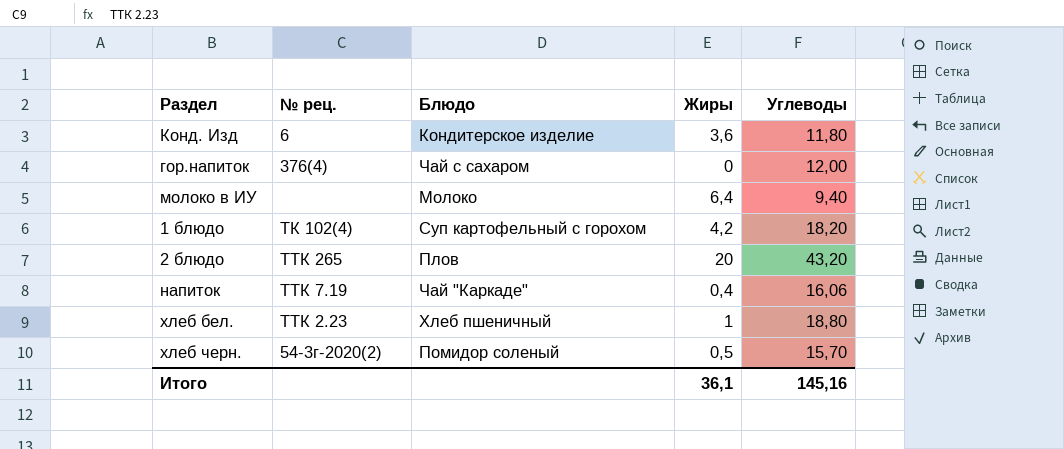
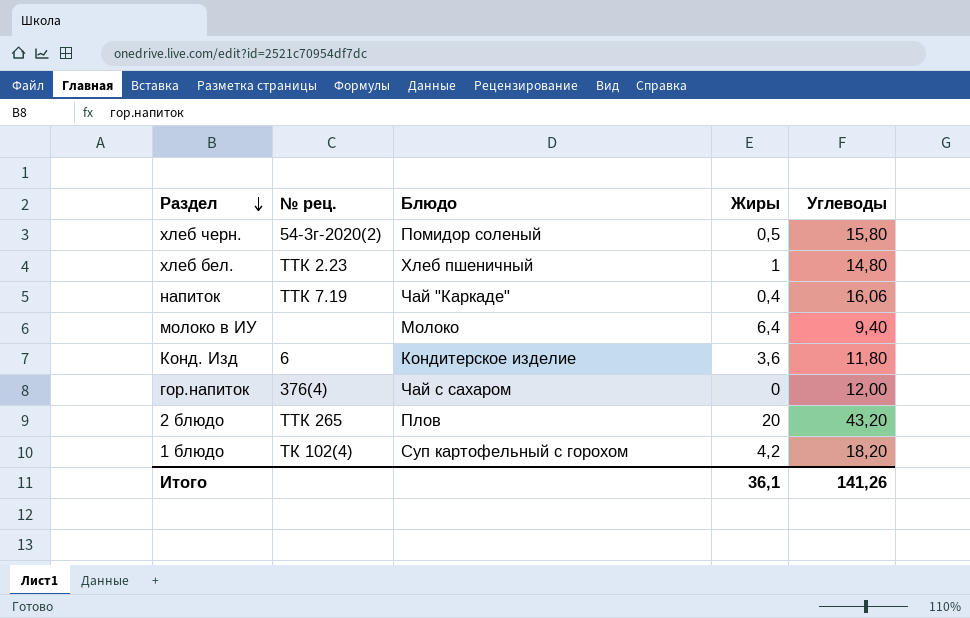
row order: none -> Раздел descending
хлеб черн. | Углеводы: 15,70 -> 15,80
хлеб бел. | Углеводы: 18,80 -> 14,80
Итого | Углеводы: 145,16 -> 141,26

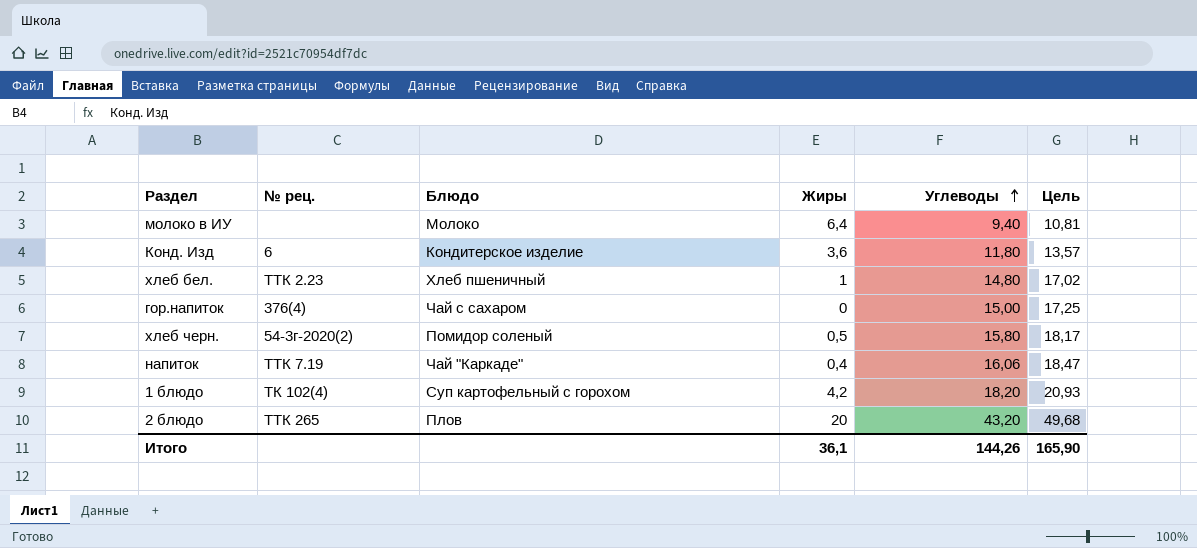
row order: Раздел descending -> Углеводы ascending
column Цель | formula: none -> [Углеводы] * 1,15
гор.напиток | Углеводы: 12,00 -> 15,00
Итого | Углеводы: 141,26 -> 144,26

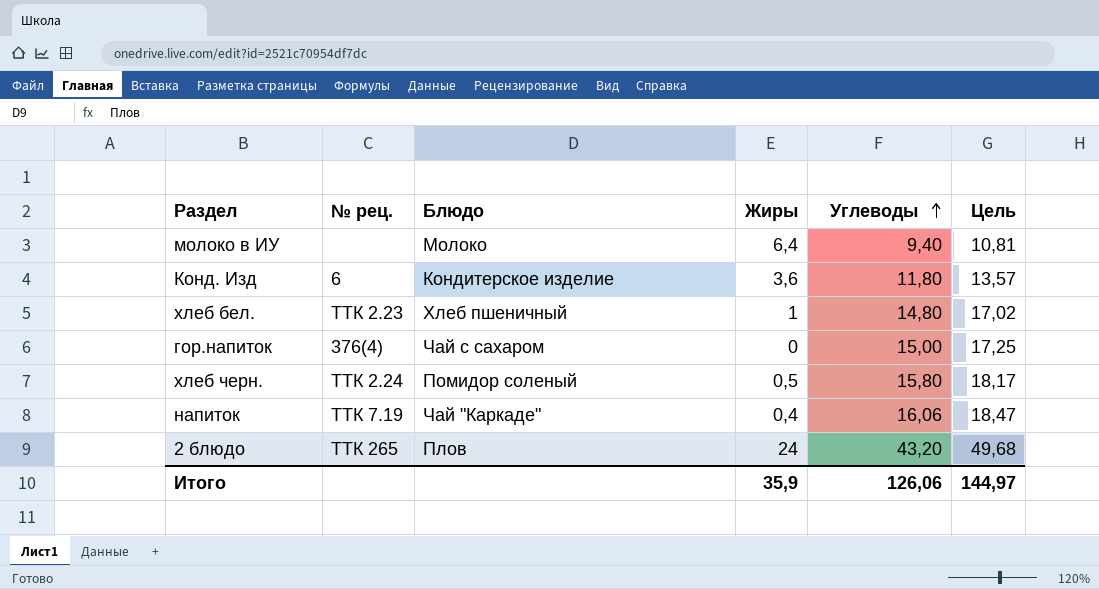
row 1 блюдо: ТК 102(4) | Суп картофельный с горохом | 4,2 | 18,20 | 20,93 -> none
хлеб черн. | № рец.: 54-3г-2020(2) -> ТТК 2.24
2 блюдо | Жиры: 20 -> 24
Итого | Жиры: 36,1 -> 35,9
Итого | Углеводы: 144,26 -> 126,06
Итого | Цель: 165,90 -> 144,97

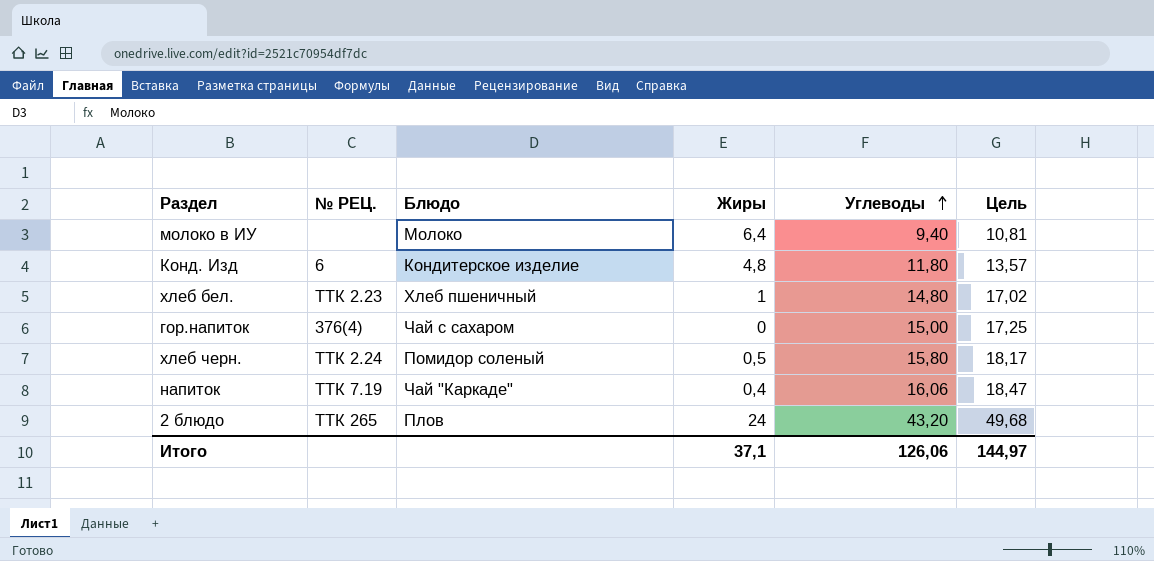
column name: № рец. -> № РЕЦ.
Конд. Изд | Жиры: 3,6 -> 4,8
Итого | Жиры: 35,9 -> 37,1

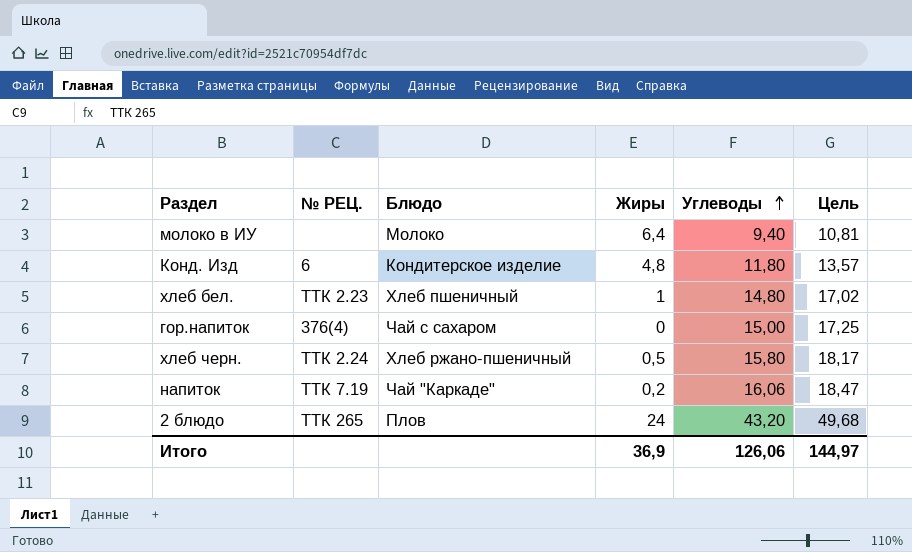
хлеб черн. | Блюдо: Помидор соленый -> Хлеб ржано-пшеничный
напиток | Жиры: 0,4 -> 0,2
Итого | Жиры: 37,1 -> 36,9

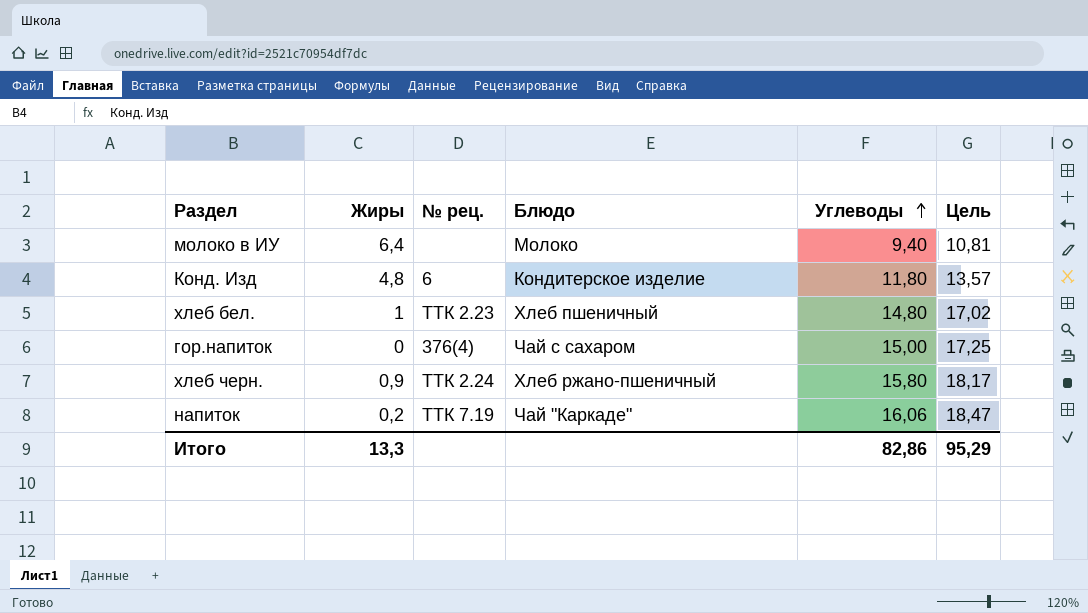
column Жиры | position: 4 -> 2
column name: № РЕЦ. -> № рец.
row 2 блюдо: ТТК 265 | Плов | 24 | 43,20 | 49,68 -> none
хлеб черн. | Жиры: 0,5 -> 0,9
Итого | Жиры: 36,9 -> 13,3
Итого | Углеводы: 126,06 -> 82,86
Итого | Цель: 144,97 -> 95,29

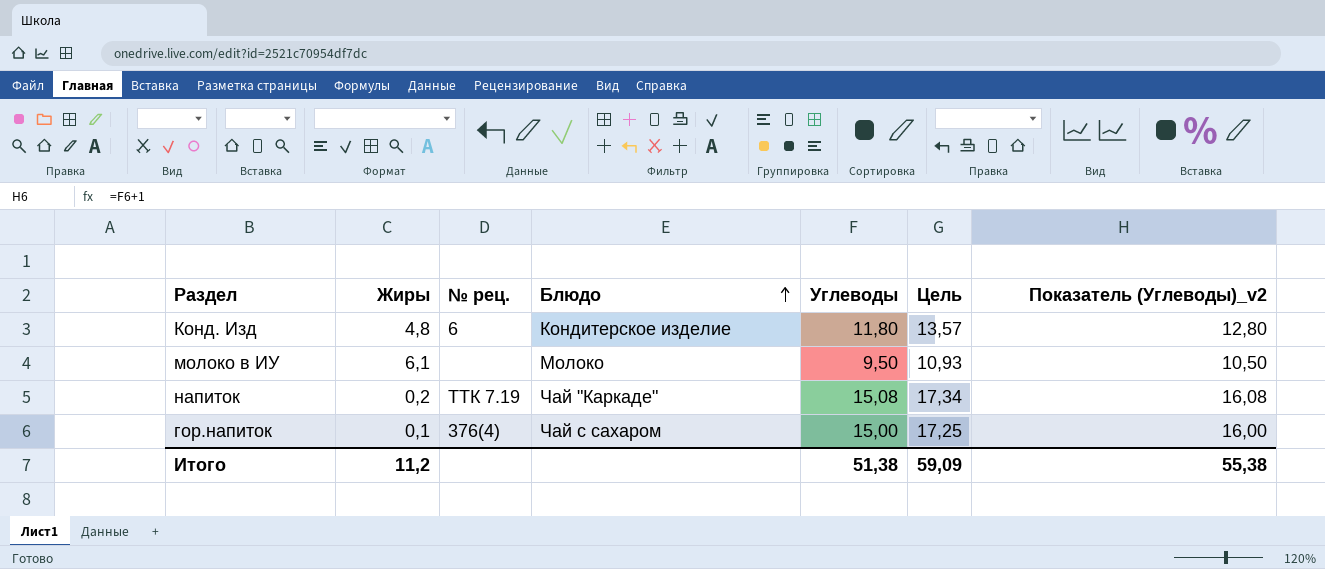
row order: Углеводы ascending -> Блюдо ascending
column Показатель (Углеводы)_v2 | formula: none -> [Углеводы] + 1
row хлеб бел.: 1 | ТТК 2.23 | Хлеб пшеничный | 14,80 | 17,02 -> none
row хлеб черн.: 0,9 | ТТК 2.24 | Хлеб ржано-пшеничный | 15,80 | 18,17 -> none
молоко в ИУ | Жиры: 6,4 -> 6,1
молоко в ИУ | Углеводы: 9,40 -> 9,50
молоко в ИУ | Цель: 10,81 -> 10,93
напиток | Углеводы: 16,06 -> 15,08
напиток | Цель: 18,47 -> 17,34
гор.напиток | Жиры: 0 -> 0,1
Итого | Жиры: 13,3 -> 11,2
Итого | Углеводы: 82,86 -> 51,38
Итого | Цель: 95,29 -> 59,09

